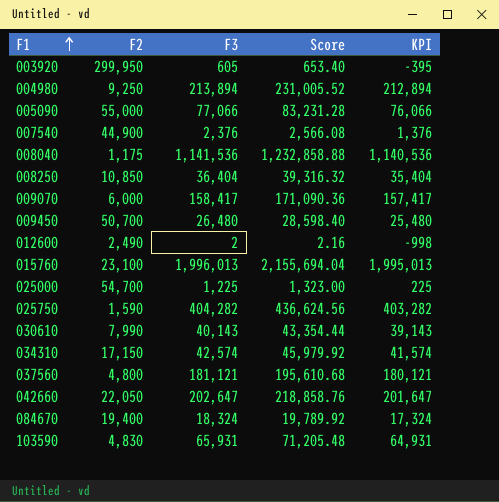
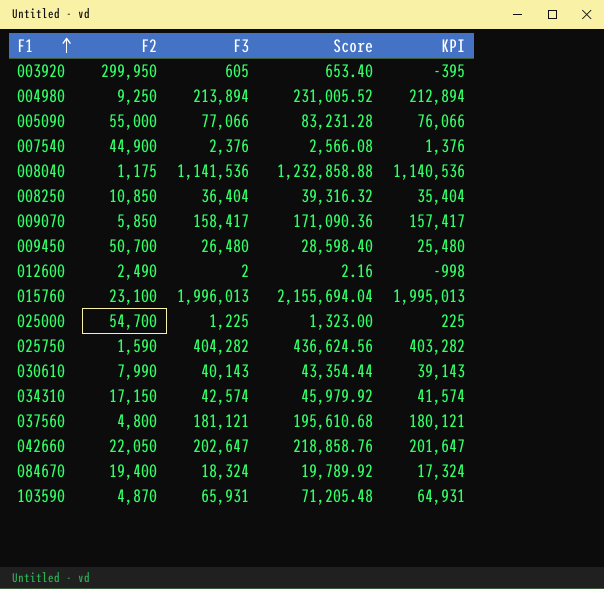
009070 | F2: 6,000 -> 5,850
103590 | F2: 4,830 -> 4,870

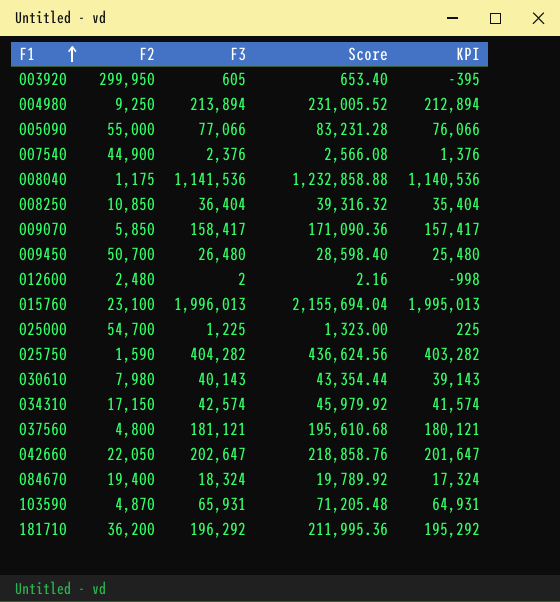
012600 | F2: 2,490 -> 2,480
030610 | F2: 7,990 -> 7,980
row 181710: none -> 36,200 | 196,292 | 211,995.36 | 195,292

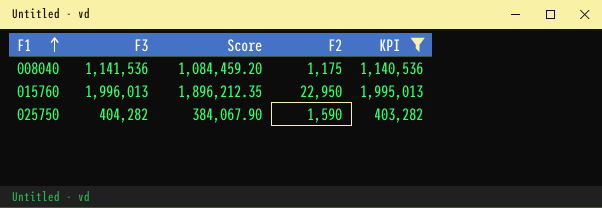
filter: none -> KPI >= 403,282
column Score | formula: [F3] * 1.08 -> [F3] * 0.95
column F2 | position: 2 -> 4
015760 | F2: 23,100 -> 22,950

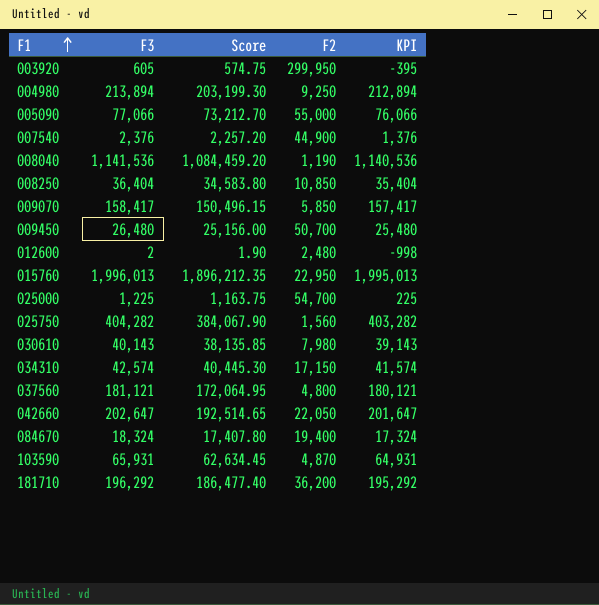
filter: KPI >= 403,282 -> none
008040 | F2: 1,175 -> 1,190
025750 | F2: 1,590 -> 1,560

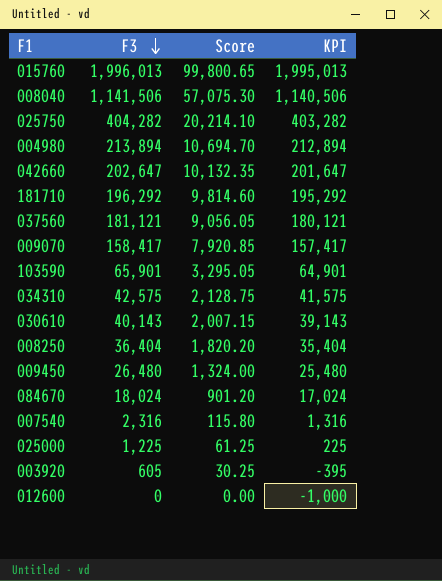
row order: F1 ascending -> F3 descending
column F2 | position: 4 -> none
column Score | formula: [F3] * 0.95 -> [F3] * 0.05
row 005090: 77,066 | 73,212.70 | 55,000 | 76,066 -> none
008040 | F3: 1,141,536 -> 1,141,506
008040 | KPI: 1,140,536 -> 1,140,506
103590 | F3: 65,931 -> 65,901
103590 | KPI: 64,931 -> 64,901
034310 | F3: 42,574 -> 42,575
034310 | KPI: 41,574 -> 41,575
084670 | F3: 18,324 -> 18,024
084670 | KPI: 17,324 -> 17,024
007540 | F3: 2,376 -> 2,316
007540 | KPI: 1,376 -> 1,316
012600 | F3: 2 -> 0
012600 | KPI: -998 -> -1,000

